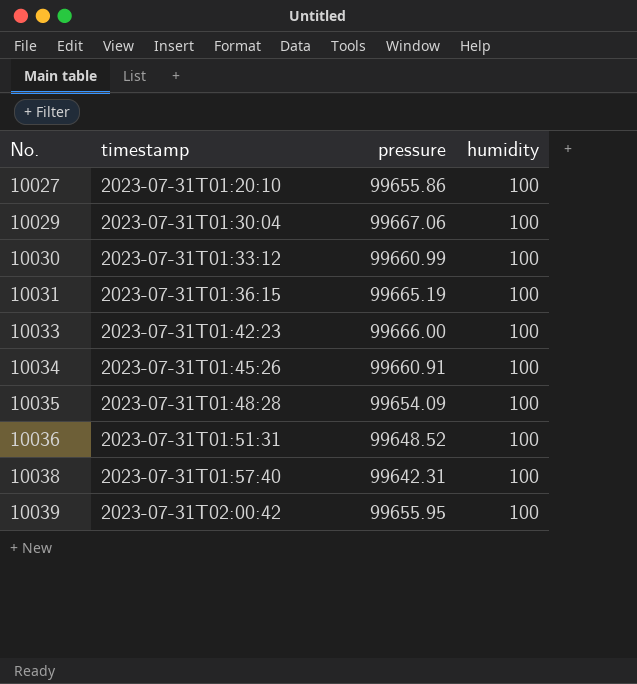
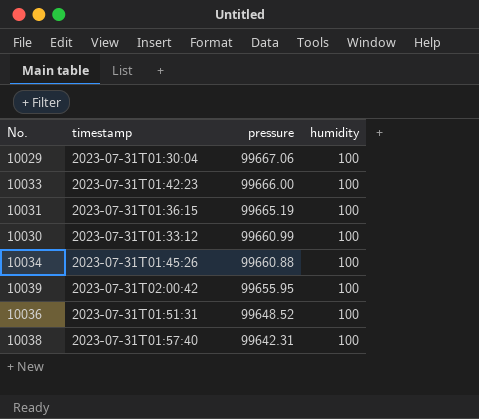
row order: No. ascending -> pressure descending
row 10027: 2023-07-31T01:20:10 | 99655.86 | 100 -> none
row 10035: 2023-07-31T01:48:28 | 99654.09 | 100 -> none
10034 | pressure: 99660.91 -> 99660.88

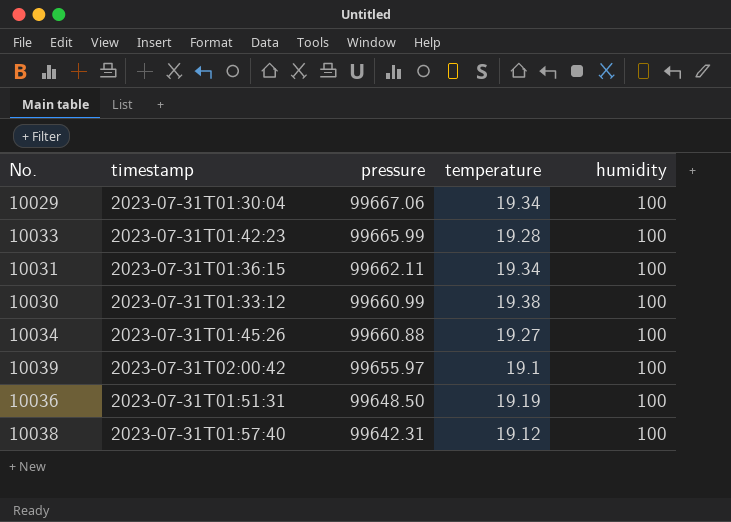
column temperature | position: none -> 4
10033 | pressure: 99666.00 -> 99665.99
10031 | pressure: 99665.19 -> 99662.11
10039 | pressure: 99655.95 -> 99655.97
10036 | pressure: 99648.52 -> 99648.50

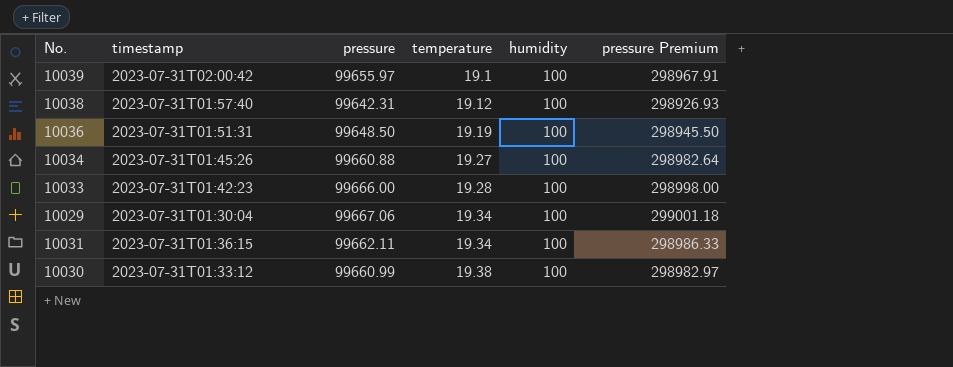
row order: pressure descending -> temperature ascending
column pressure Premium | formula: none -> [pressure] * 3
10033 | pressure: 99665.99 -> 99666.00

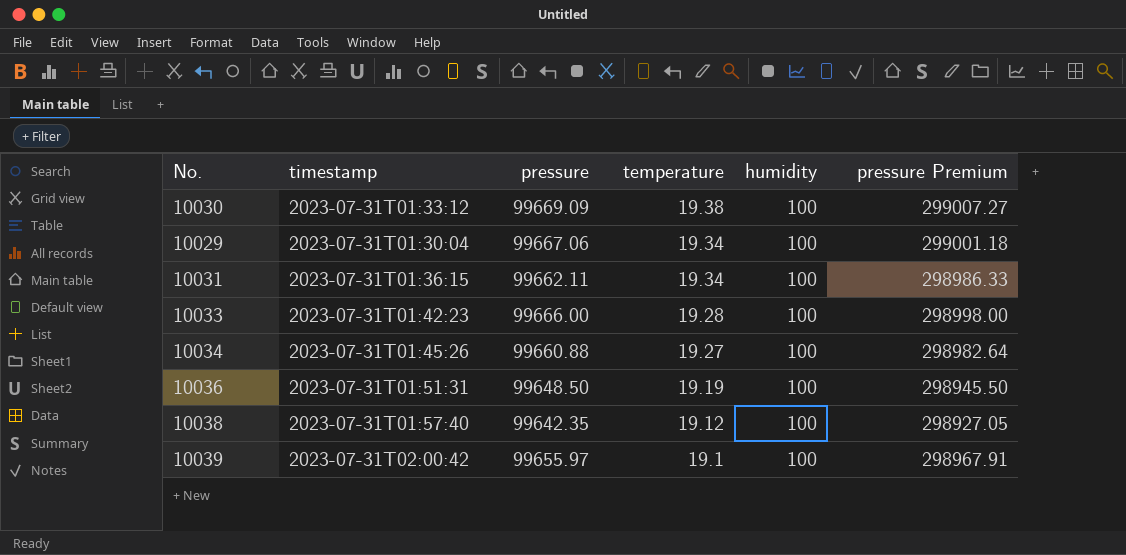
row order: temperature ascending -> temperature descending
10030 | pressure: 99660.99 -> 99669.09
10030 | pressure Premium: 298982.97 -> 299007.27
10038 | pressure: 99642.31 -> 99642.35
10038 | pressure Premium: 298926.93 -> 298927.05

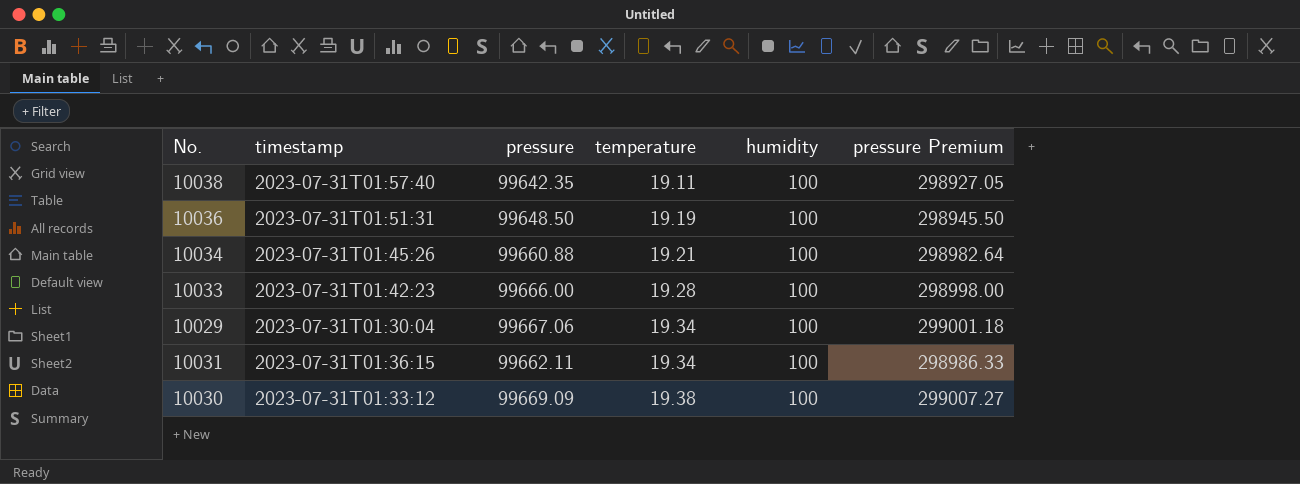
row order: temperature descending -> temperature ascending
row 10039: 2023-07-31T02:00:42 | 99655.97 | 19.1 | 100 | 298967.91 -> none
10038 | temperature: 19.12 -> 19.11
10034 | temperature: 19.27 -> 19.21

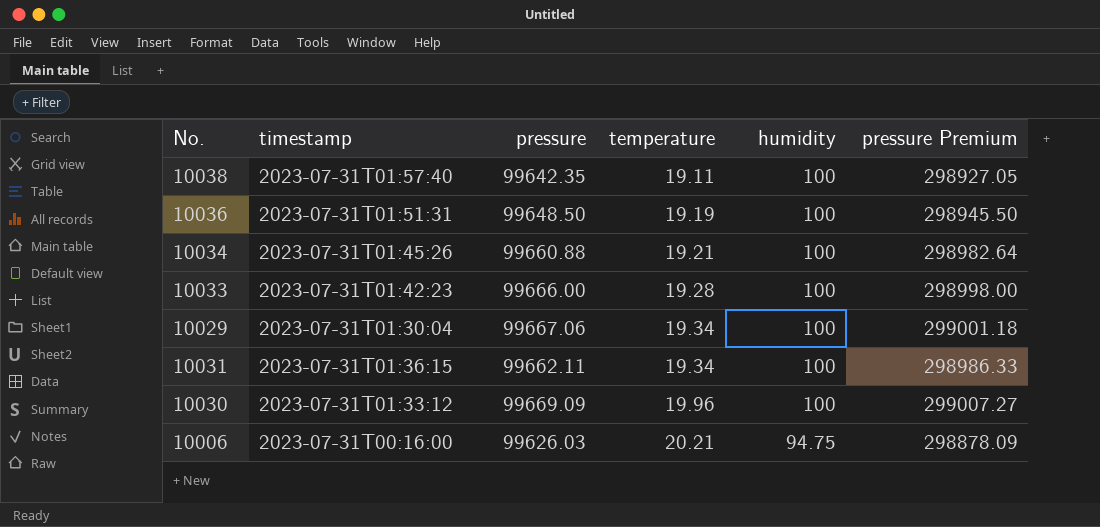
10030 | temperature: 19.38 -> 19.96
row 10006: none -> 2023-07-31T00:16:00 | 99626.03 | 20.21 | 94.75 | 298878.09

